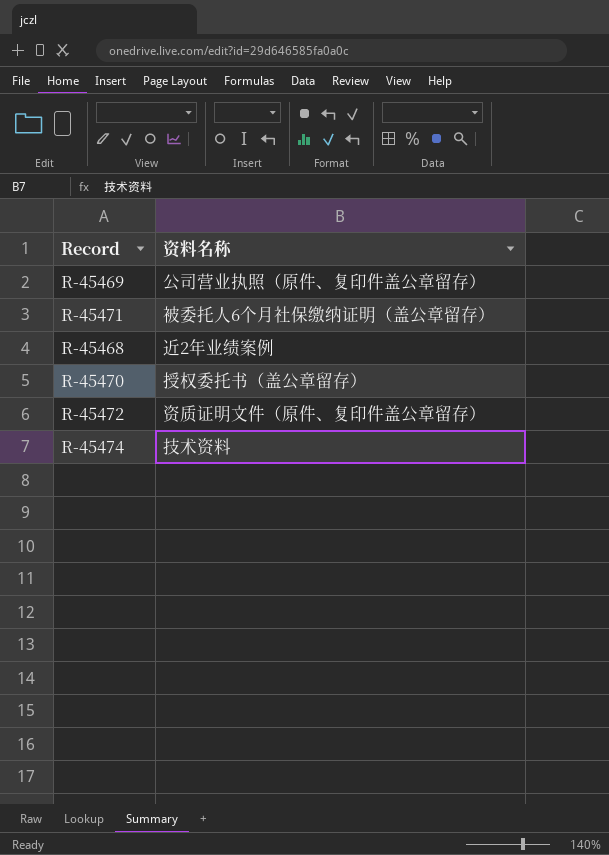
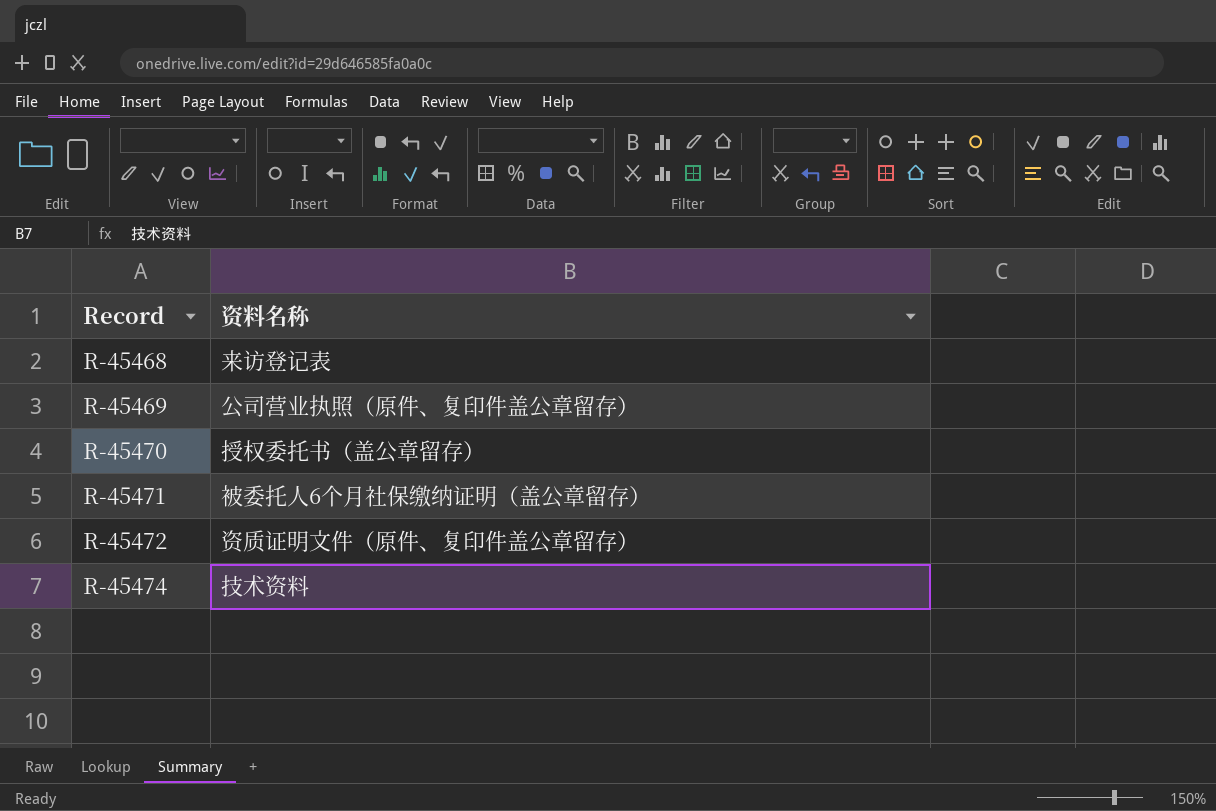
row order: none -> Record ascending
R-45468 | 资料名称: 近2年业绩案例 -> 来访登记表

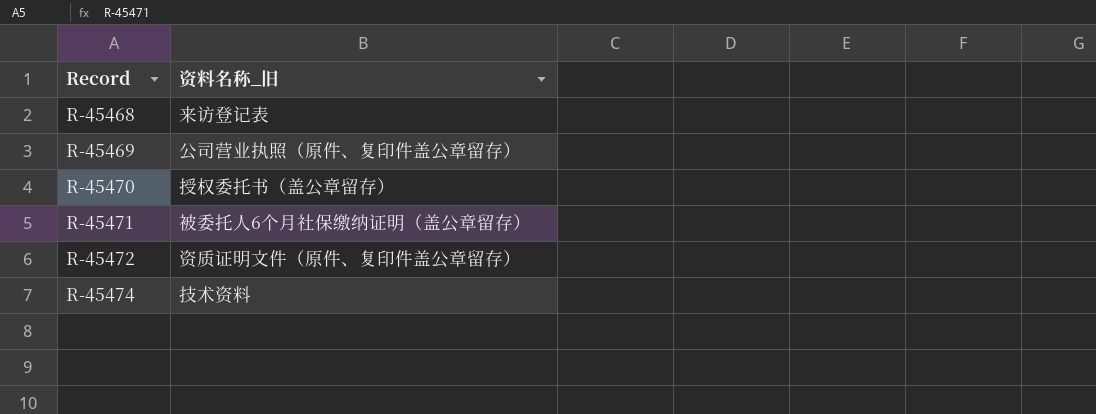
column name: 资料名称 -> 资料名称_旧

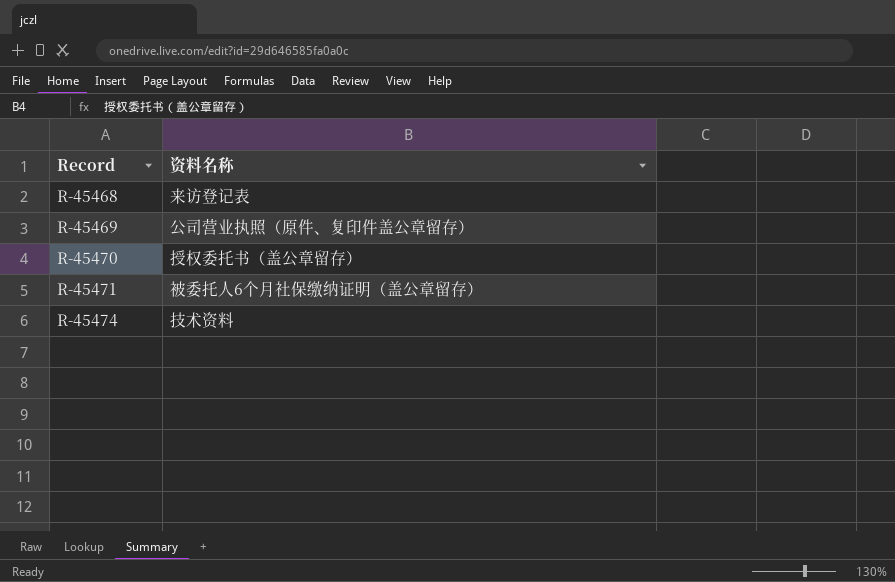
column name: 资料名称_旧 -> 资料名称
row R-45472: 资质证明文件（原件、复印件盖公章留存） -> none

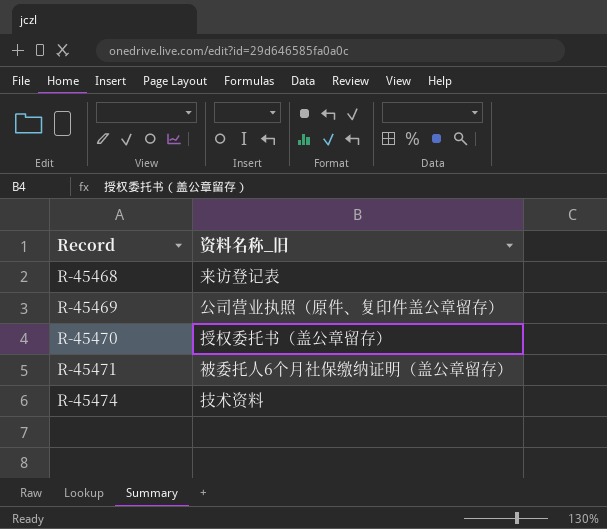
column name: 资料名称 -> 资料名称_旧

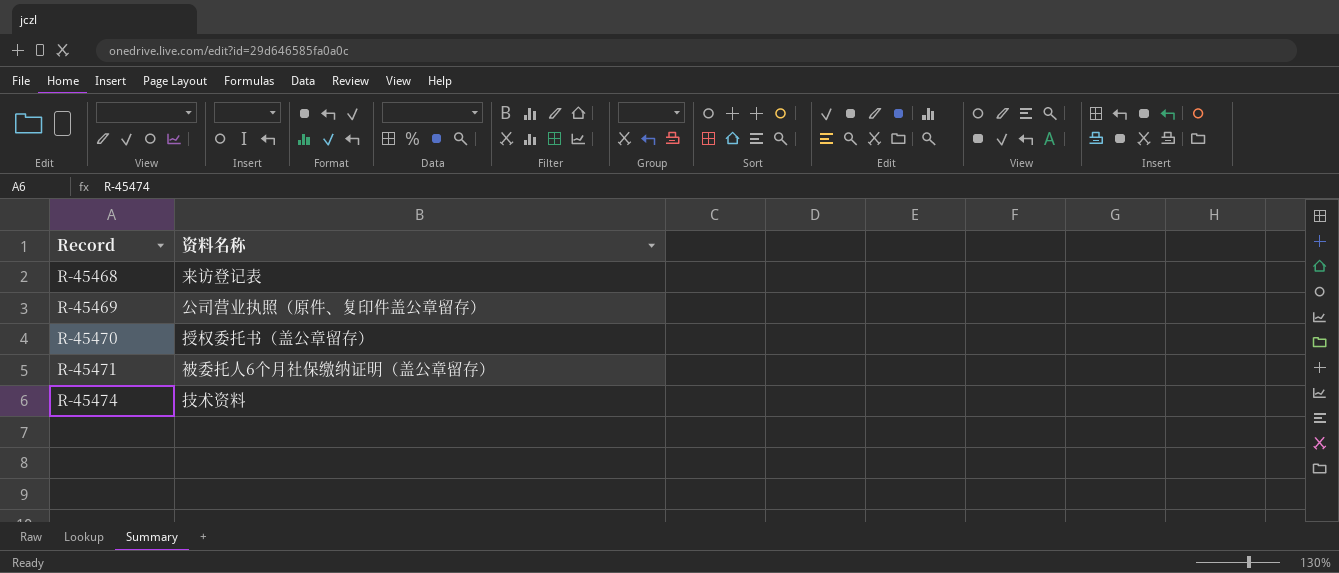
column name: 资料名称_旧 -> 资料名称

